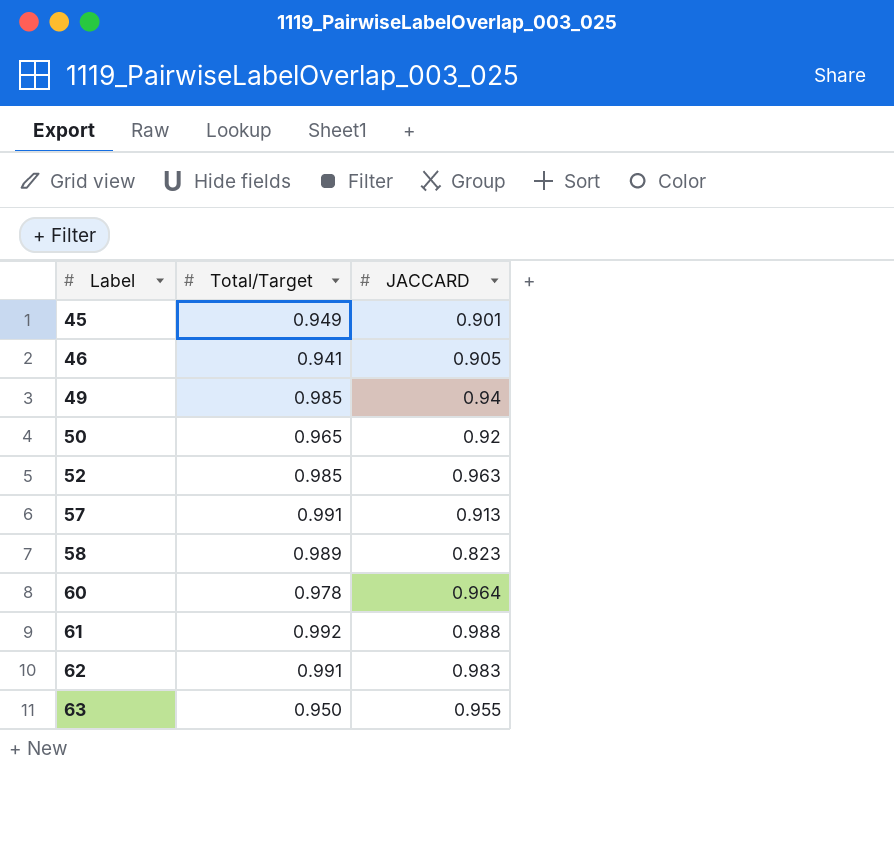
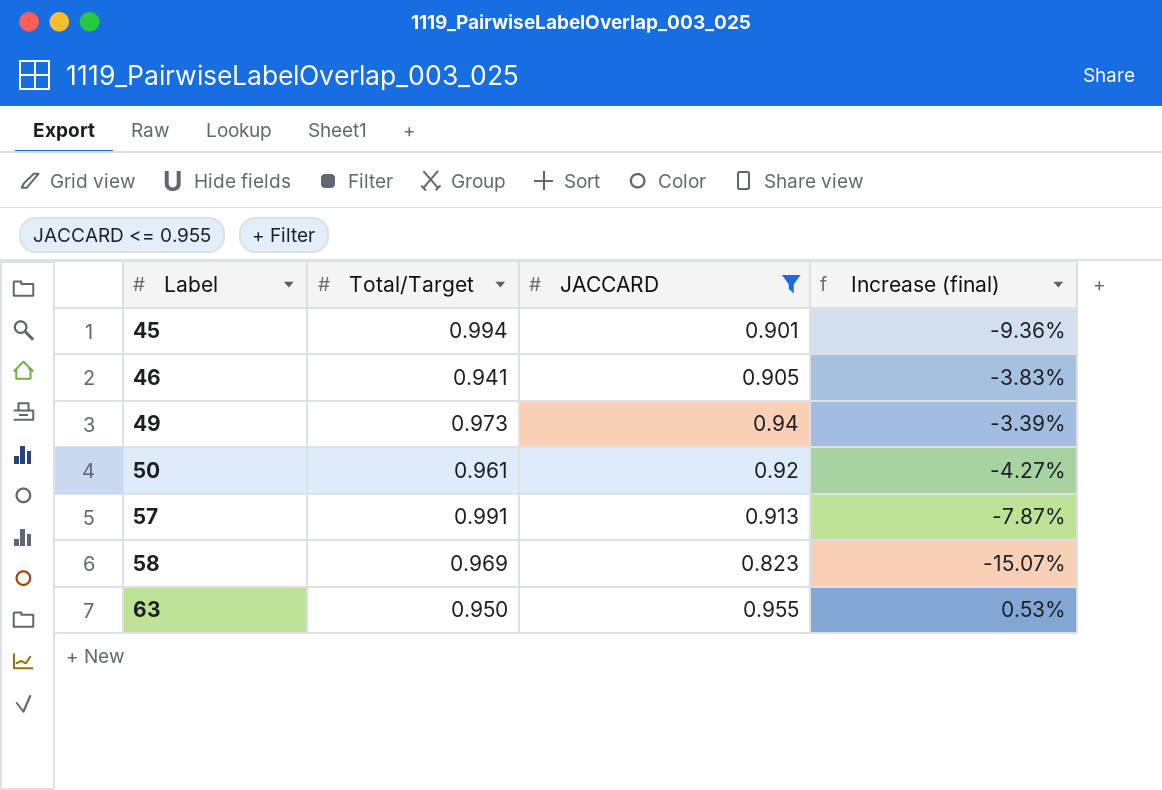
filter: none -> JACCARD <= 0.955
column Increase (final) | formula: none -> ([JACCARD] - [Total/Target]) / [Total/Target]
45 | Total/Target: 0.949 -> 0.994
49 | Total/Target: 0.985 -> 0.973
50 | Total/Target: 0.965 -> 0.961
58 | Total/Target: 0.989 -> 0.969

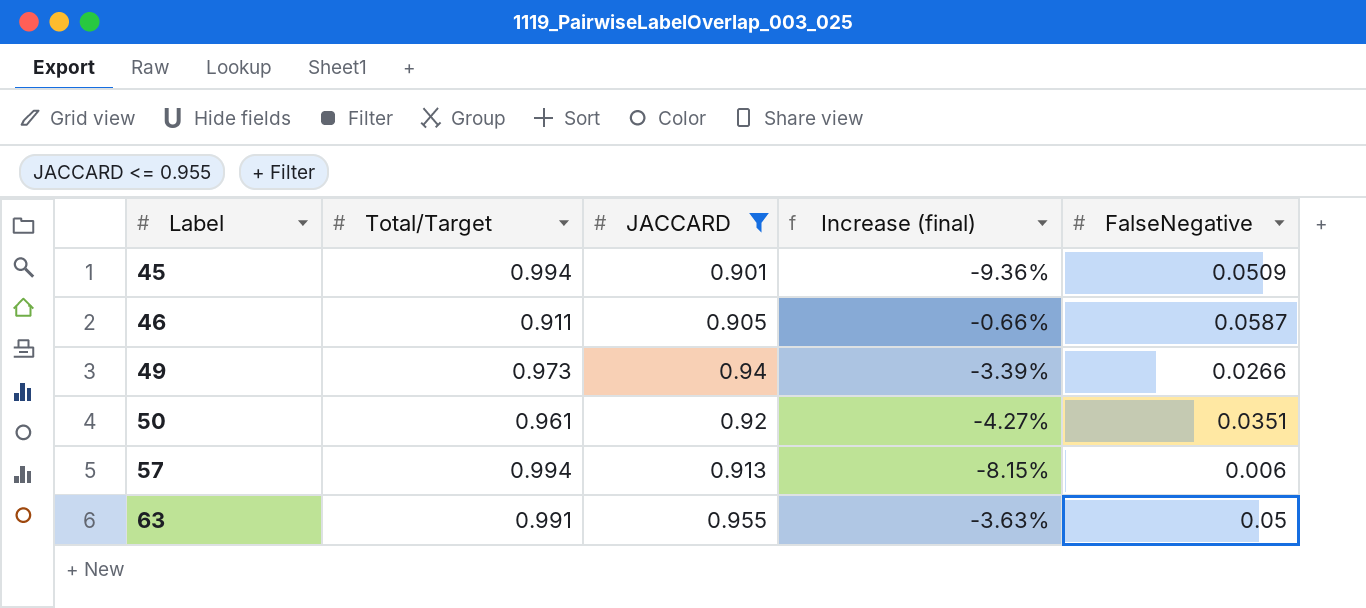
column FalseNegative | position: none -> 5
row 58: 0.969 | 0.823 | -15.07% -> none
46 | Total/Target: 0.941 -> 0.911
46 | Increase (final): -3.83% -> -0.66%
57 | Total/Target: 0.991 -> 0.994
57 | Increase (final): -7.87% -> -8.15%
63 | Total/Target: 0.950 -> 0.991
63 | Increase (final): 0.53% -> -3.63%

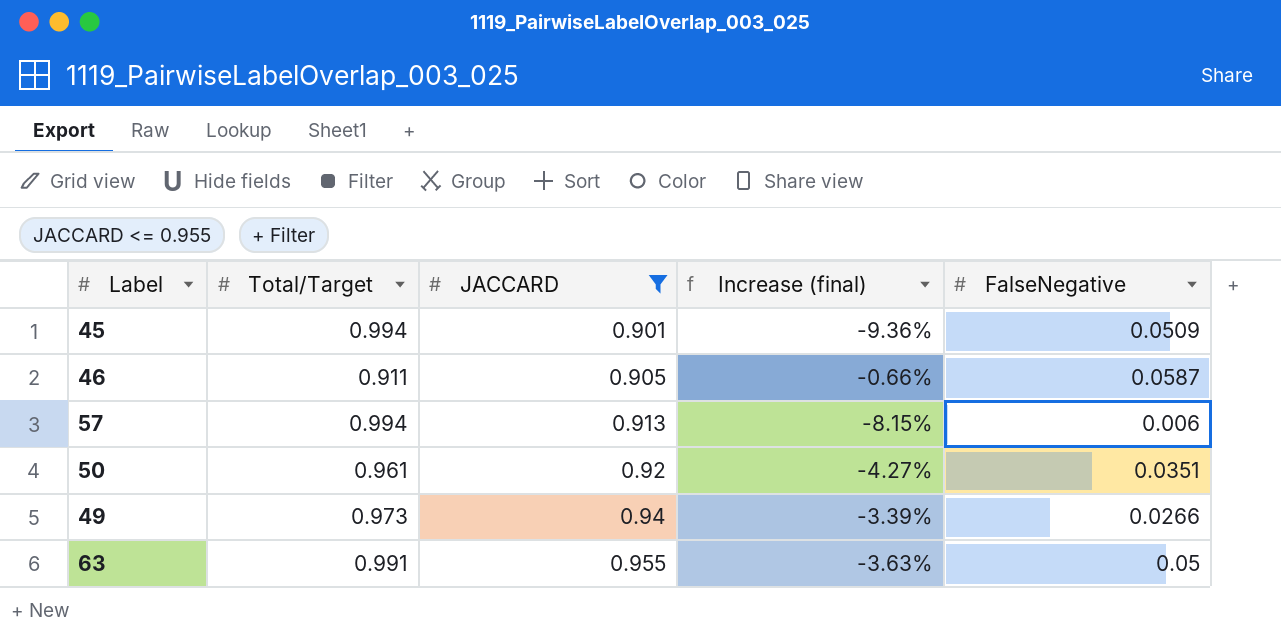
row order: Label ascending -> JACCARD ascending

